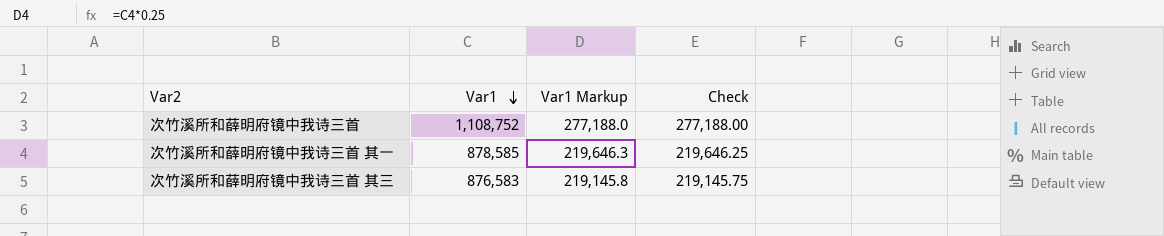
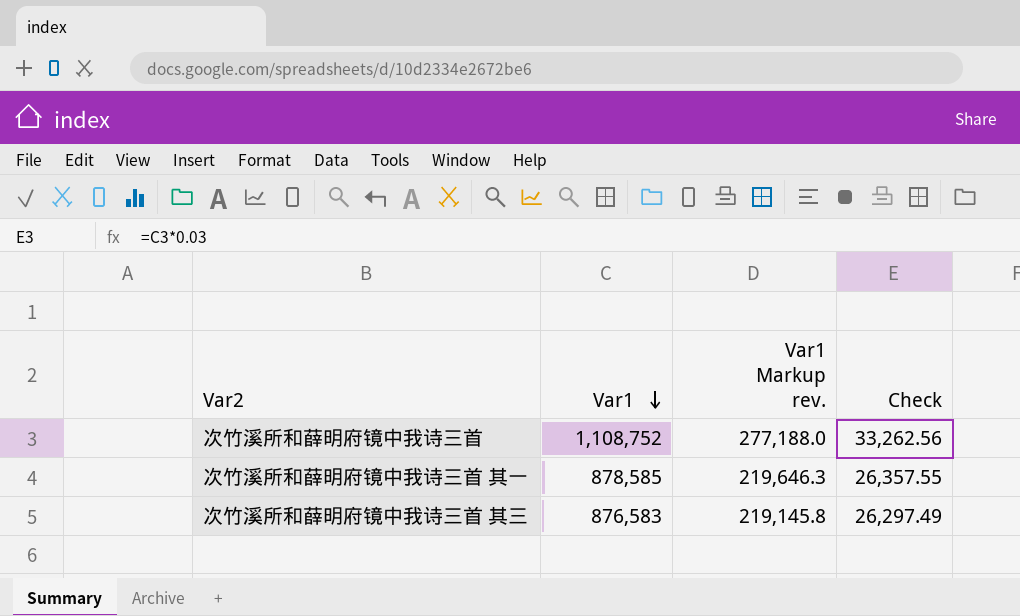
column name: Var1 Markup -> Var1 Markup rev.
column Check | formula: [Var1] * 0.25 -> [Var1] * 0.03

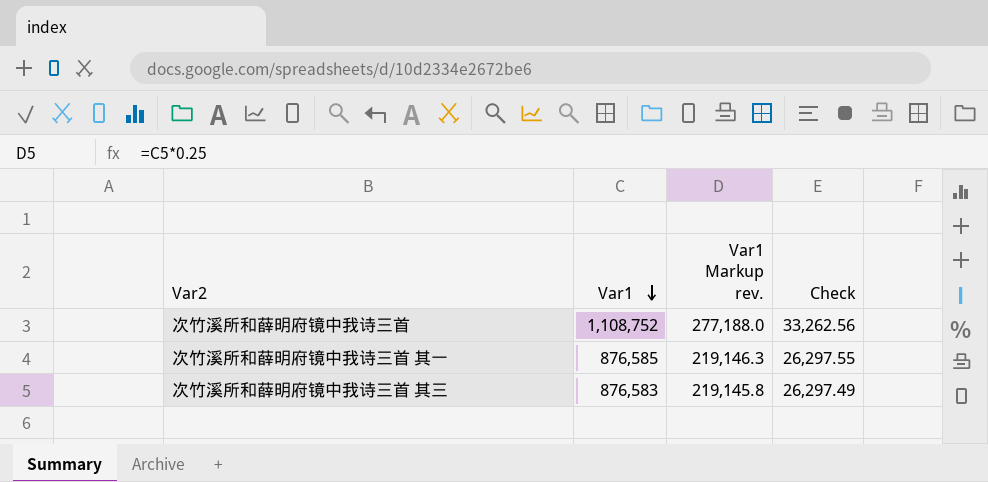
次竹溪所和薛明府镜中我诗三首 其一 | Var1: 878,585 -> 876,585
次竹溪所和薛明府镜中我诗三首 其一 | Var1 Markup rev.: 219,646.3 -> 219,146.3
次竹溪所和薛明府镜中我诗三首 其一 | Check: 26,357.55 -> 26,297.55

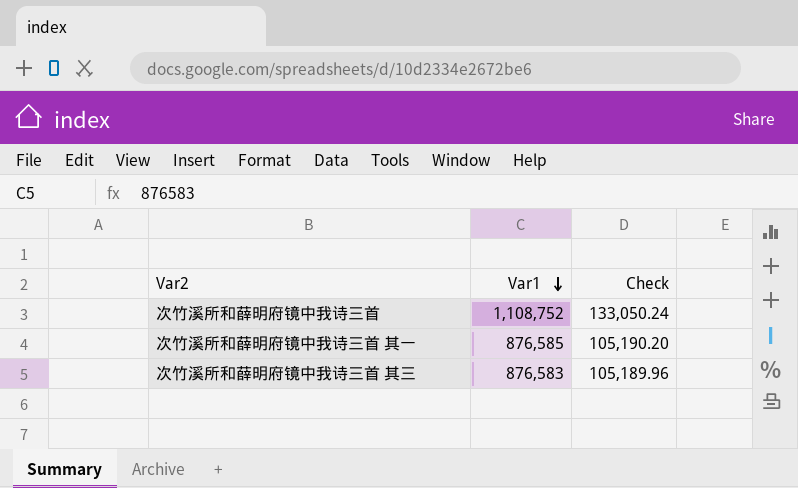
column Var1 Markup rev. | formula: [Var1] * 0.25 -> none
column Check | formula: [Var1] * 0.03 -> [Var1] * 0.12

